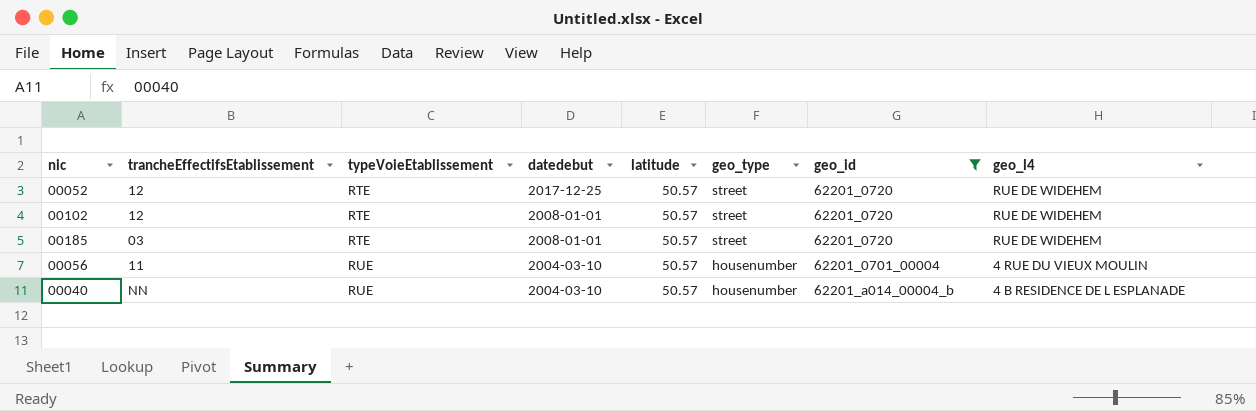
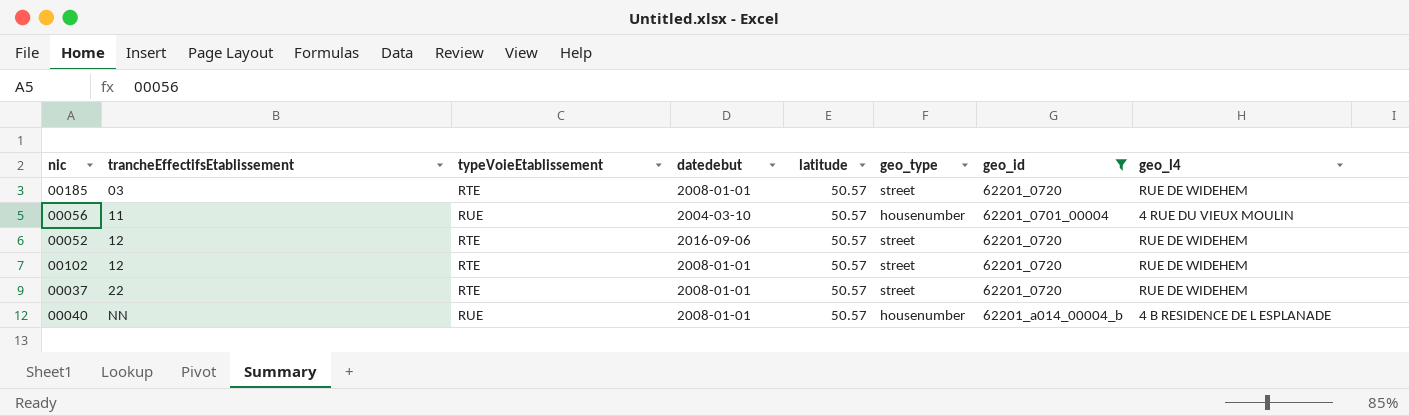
row order: typeVoieEtablissement ascending -> trancheEffectifsEtablissement ascending
00052 | datedebut: 2017-12-25 -> 2016-09-06
row 00037: none -> 22 | RTE | 2008-01-01 | 50.57 | street | 62201_0720 | RUE DE WIDEHEM
00040 | datedebut: 2004-03-10 -> 2008-01-01

